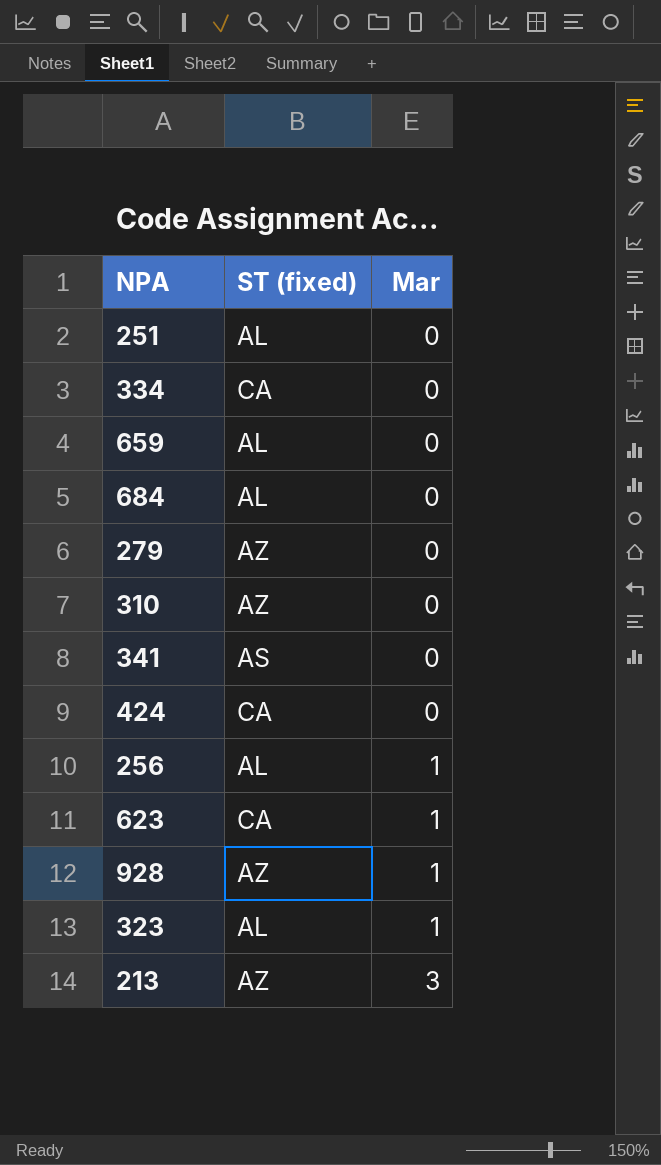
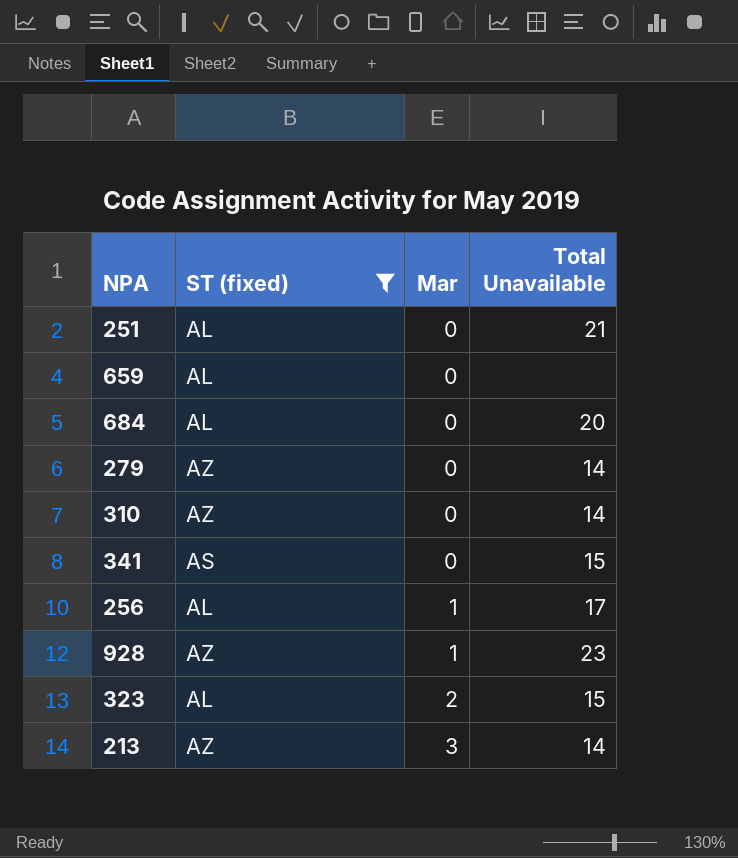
filter: none -> ST (fixed) != CA
column Total Unavailable | position: none -> 4
323 | Mar: 1 -> 2

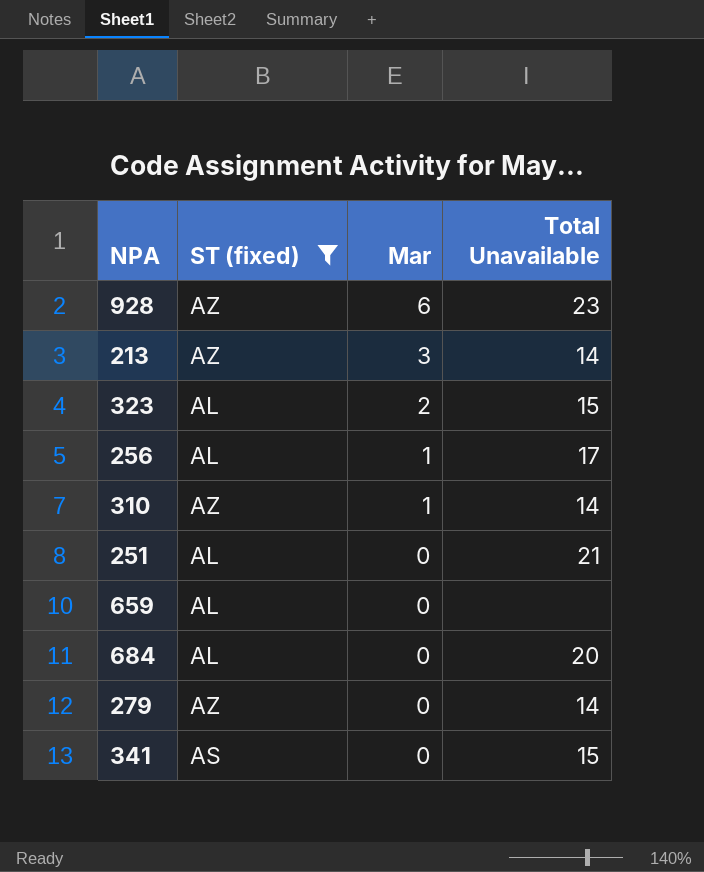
row order: Mar ascending -> Mar descending
928 | Mar: 1 -> 6
310 | Mar: 0 -> 1

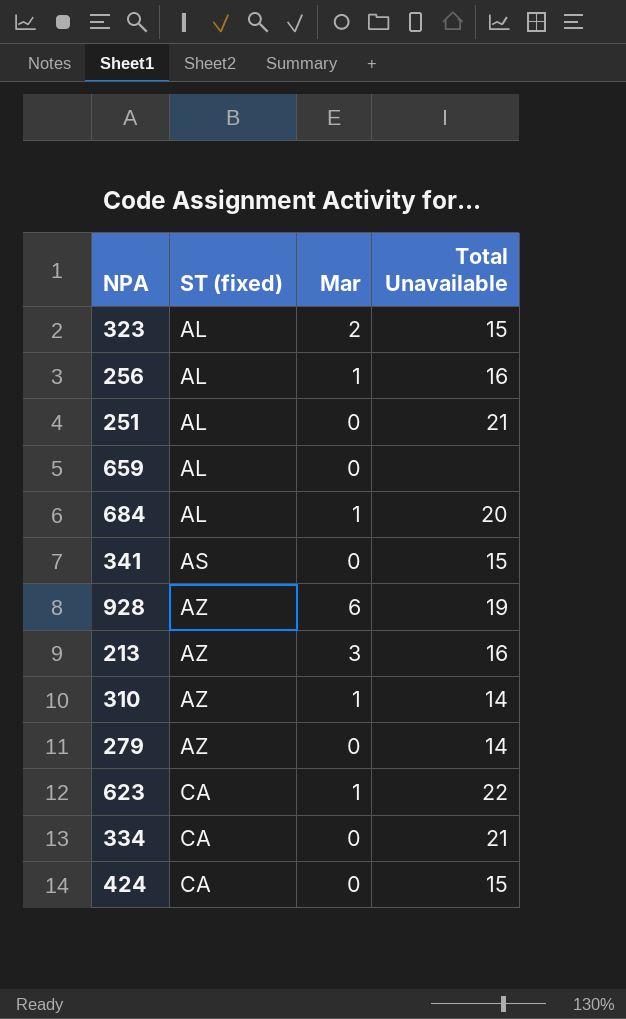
filter: ST (fixed) != CA -> none
row order: Mar descending -> ST (fixed) ascending
256 | Total Unavailable: 17 -> 16
684 | Mar: 0 -> 1
928 | Total Unavailable: 23 -> 19
213 | Total Unavailable: 14 -> 16

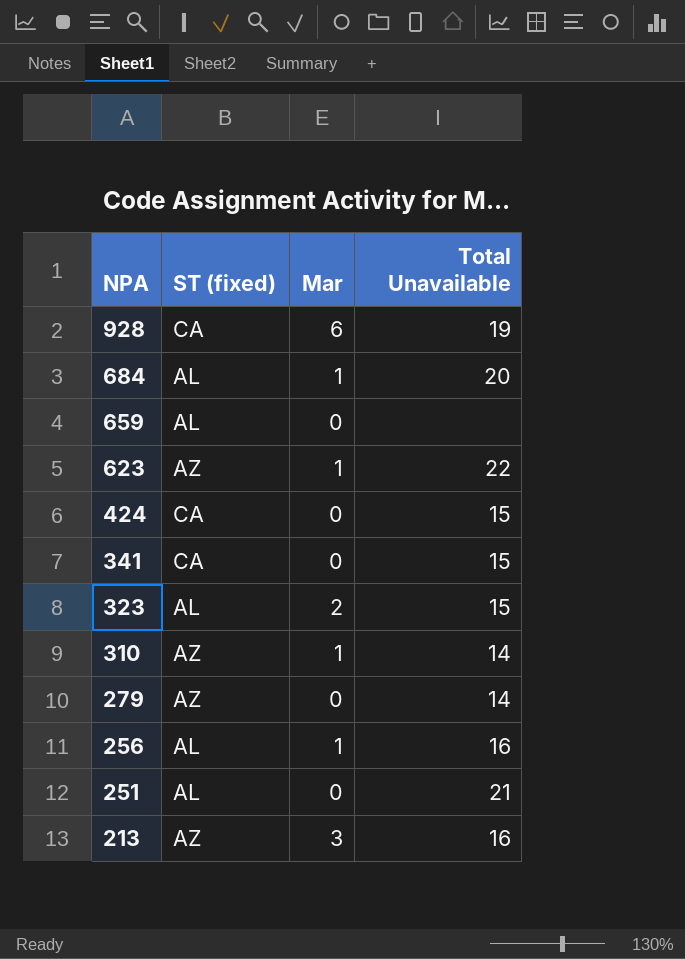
row order: ST (fixed) ascending -> NPA descending
row 334: CA | 0 | 21 -> none
928 | ST (fixed): AZ -> CA
623 | ST (fixed): CA -> AZ
341 | ST (fixed): AS -> CA

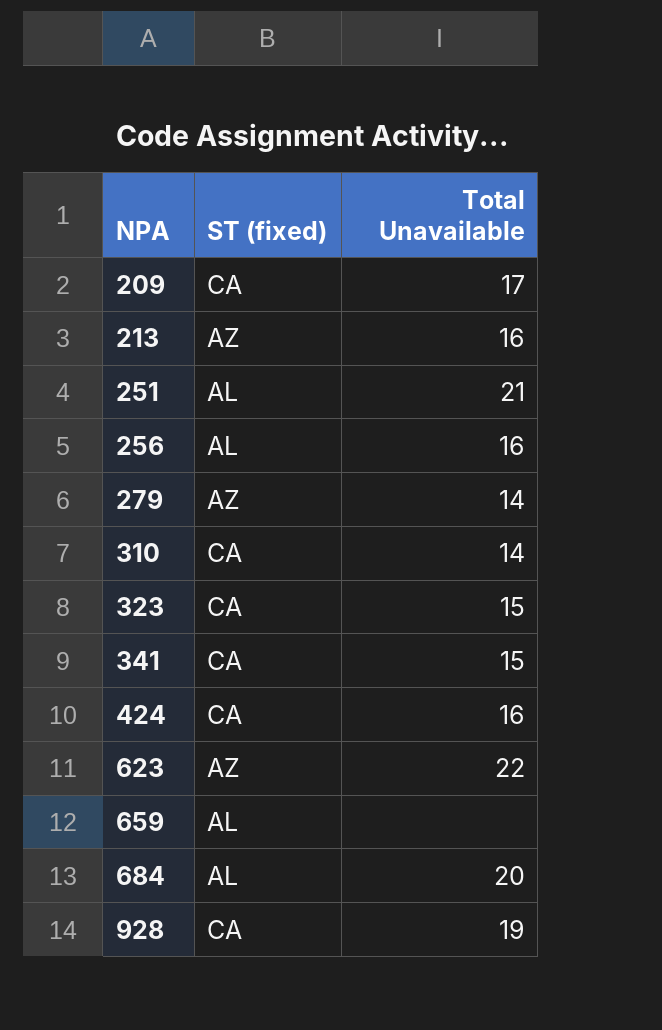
row order: NPA descending -> NPA ascending
column Mar | position: 3 -> none
row 209: none -> CA | 17
310 | ST (fixed): AZ -> CA
323 | ST (fixed): AL -> CA
424 | Total Unavailable: 15 -> 16

